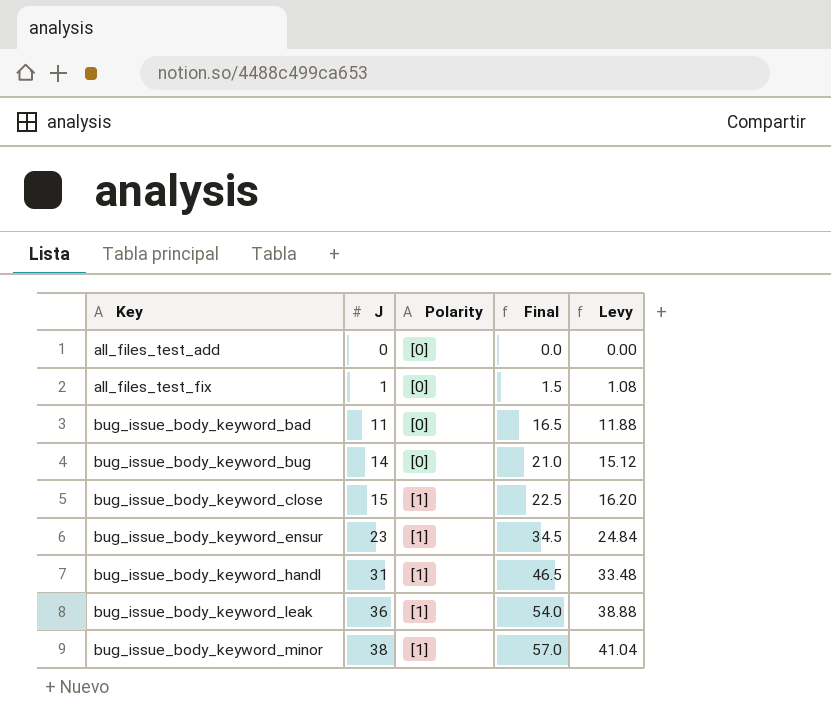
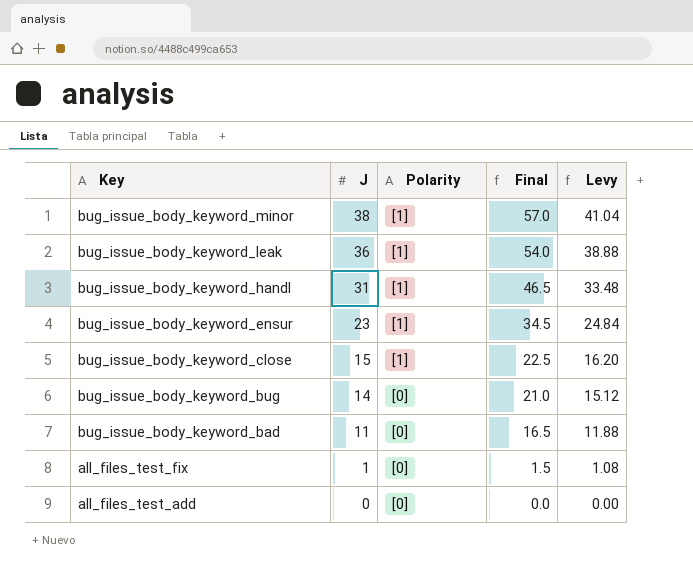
row order: Key ascending -> Key descending

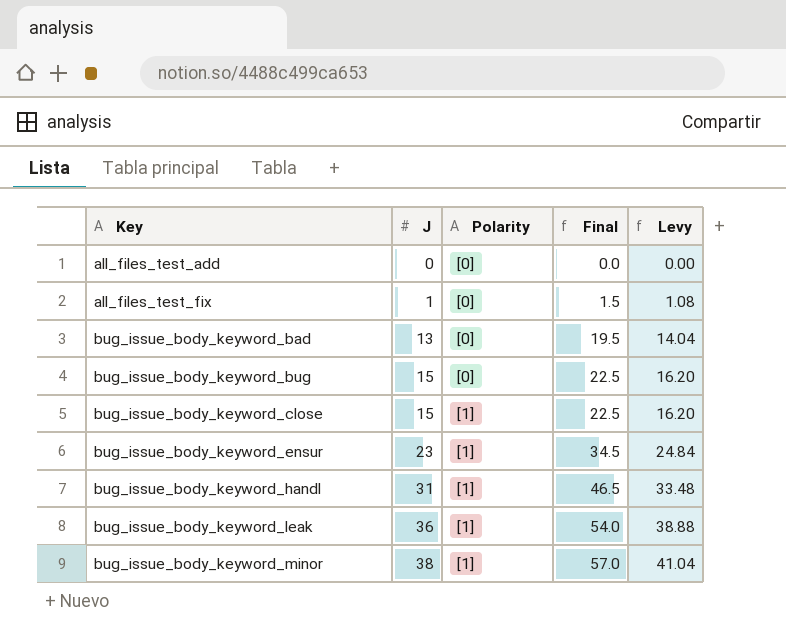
row order: Key descending -> Key ascending
bug_issue_body_keyword_bad | J: 11 -> 13
bug_issue_body_keyword_bad | Final: 16.5 -> 19.5
bug_issue_body_keyword_bad | Levy: 11.88 -> 14.04
bug_issue_body_keyword_bug | J: 14 -> 15
bug_issue_body_keyword_bug | Final: 21.0 -> 22.5
bug_issue_body_keyword_bug | Levy: 15.12 -> 16.20

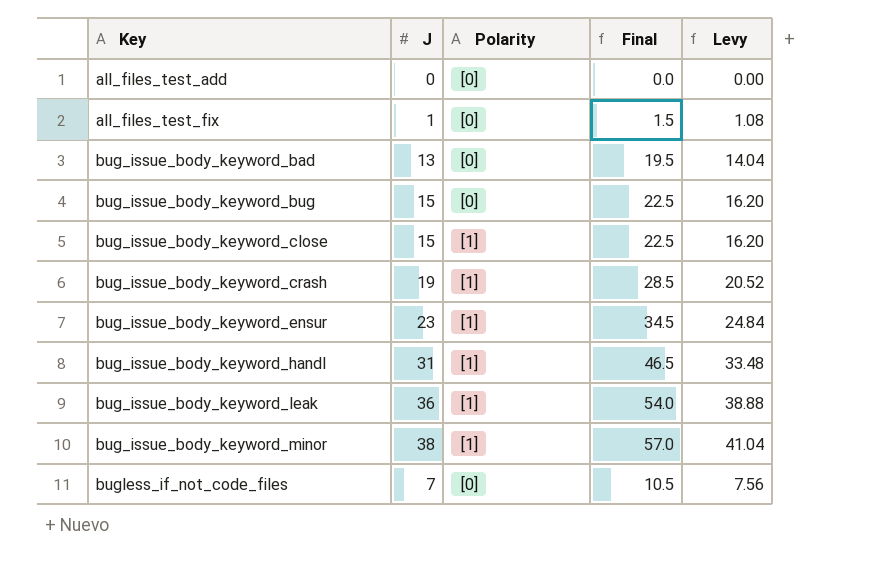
row bug_issue_body_keyword_crash: none -> 19 | [1] | 28.5 | 20.52
row bugless_if_not_code_files: none -> 7 | [0] | 10.5 | 7.56

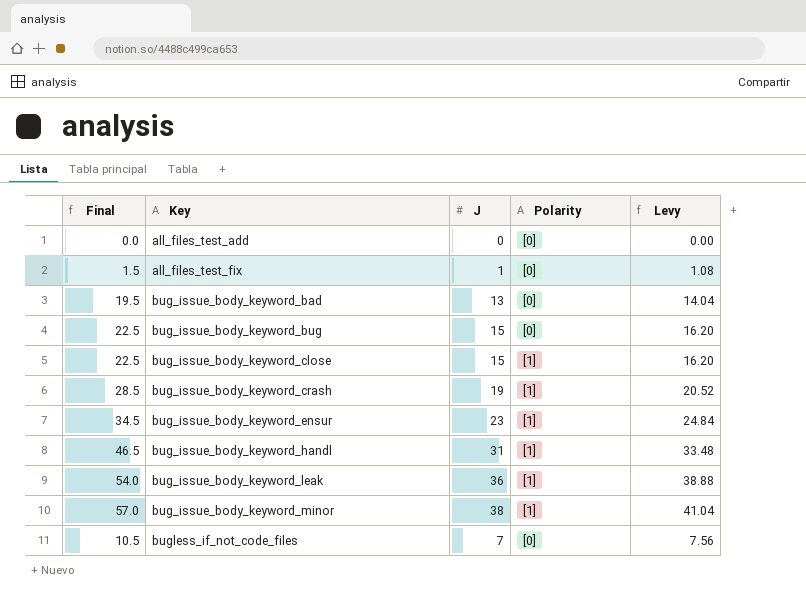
column Final | position: 4 -> 1

